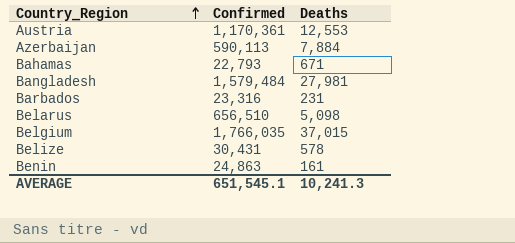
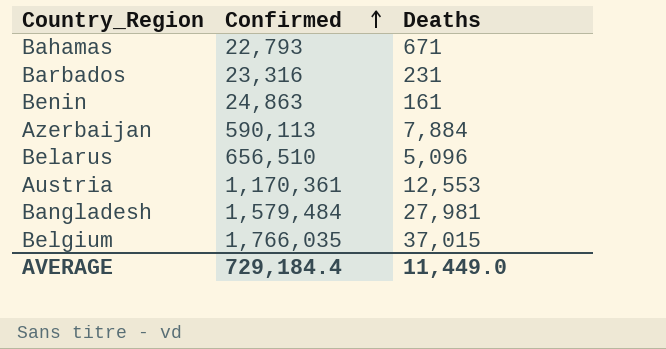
row order: Country_Region ascending -> Confirmed ascending
row Belize: 30,431 | 578 -> none
Belarus | Deaths: 5,098 -> 5,096
AVERAGE | Confirmed: 651,545.1 -> 729,184.4
AVERAGE | Deaths: 10,241.3 -> 11,449.0

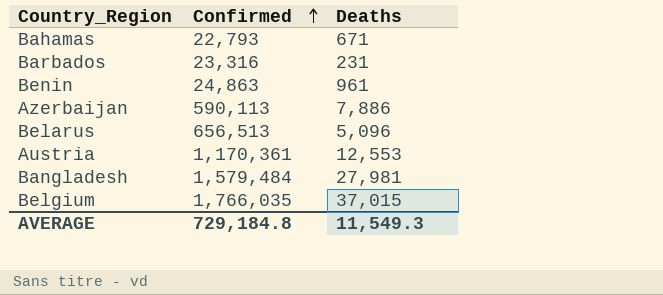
Benin | Deaths: 161 -> 961
Azerbaijan | Deaths: 7,884 -> 7,886
Belarus | Confirmed: 656,510 -> 656,513
AVERAGE | Confirmed: 729,184.4 -> 729,184.8
AVERAGE | Deaths: 11,449.0 -> 11,549.3

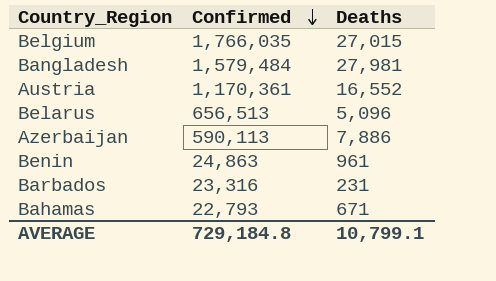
row order: Confirmed ascending -> Confirmed descending
Belgium | Deaths: 37,015 -> 27,015
Austria | Deaths: 12,553 -> 16,552
AVERAGE | Deaths: 11,549.3 -> 10,799.1

